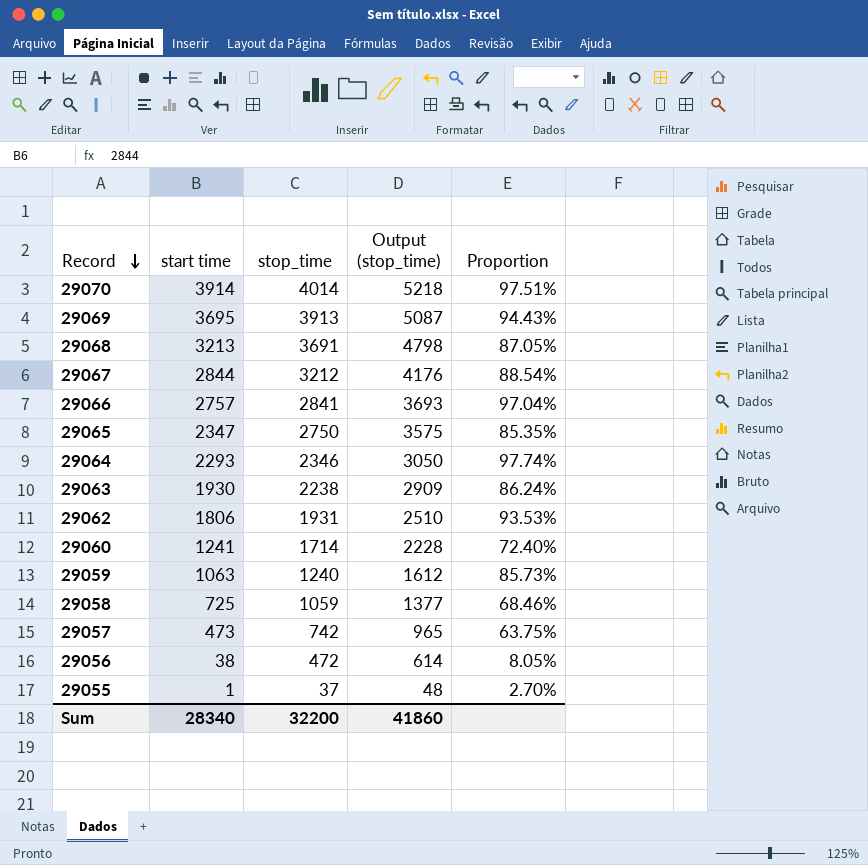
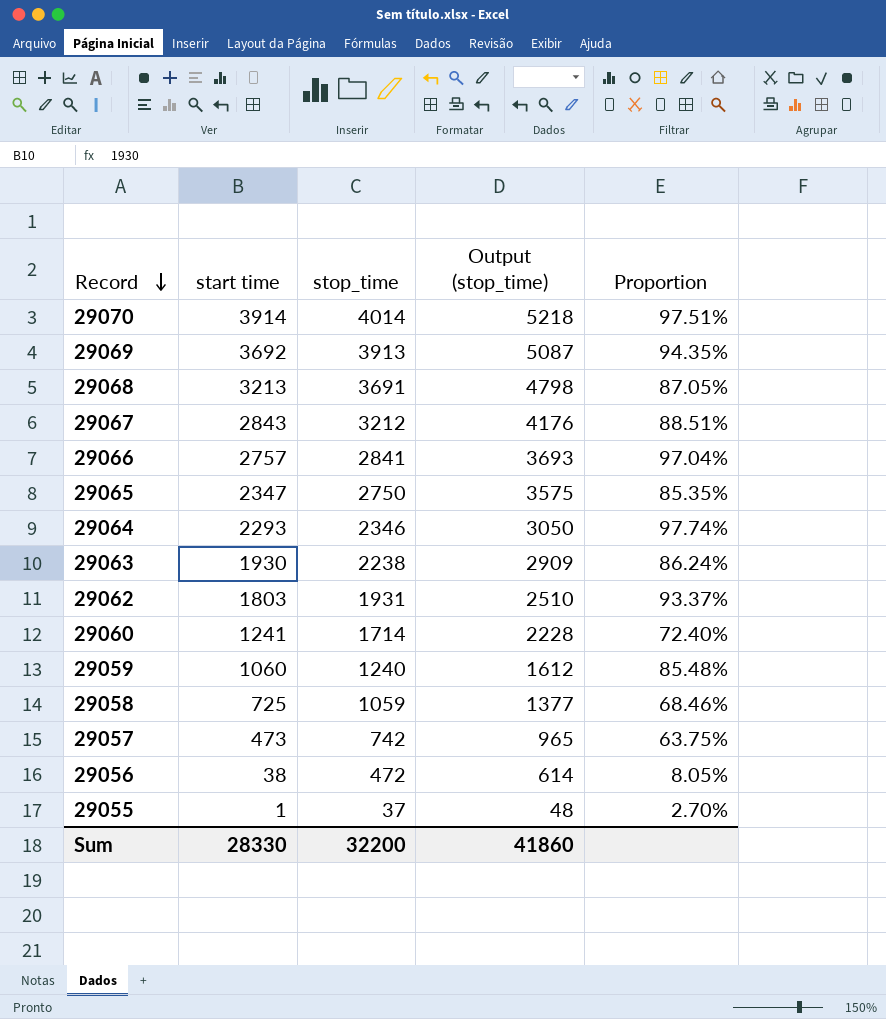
29069 | start time: 3695 -> 3692
29069 | Proportion: 94.43% -> 94.35%
29067 | start time: 2844 -> 2843
29067 | Proportion: 88.54% -> 88.51%
29062 | start time: 1806 -> 1803
29062 | Proportion: 93.53% -> 93.37%
29059 | start time: 1063 -> 1060
29059 | Proportion: 85.73% -> 85.48%
Sum | start time: 28340 -> 28330

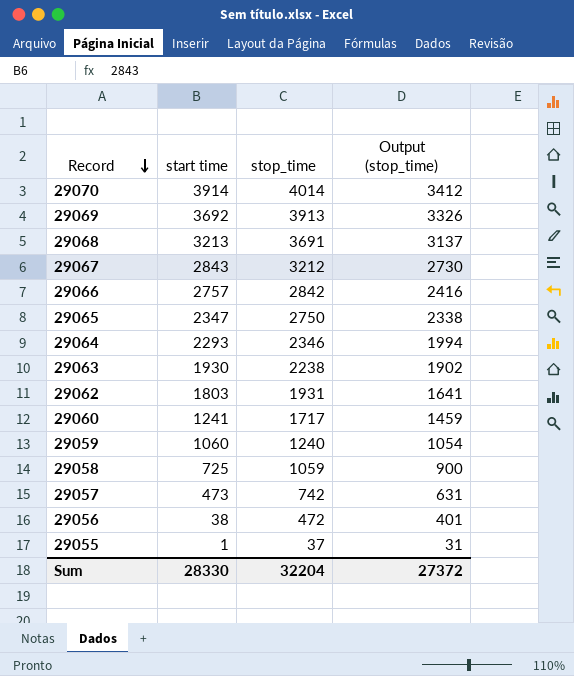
column Proportion | formula: [start time] / [stop_time] -> none
column Output (stop_time) | formula: [stop_time] * 1.3 -> [stop_time] * 0.85
29066 | stop_time: 2841 -> 2842
29060 | stop_time: 1714 -> 1717
Sum | stop_time: 32200 -> 32204
Sum | Output (stop_time): 41860 -> 27372

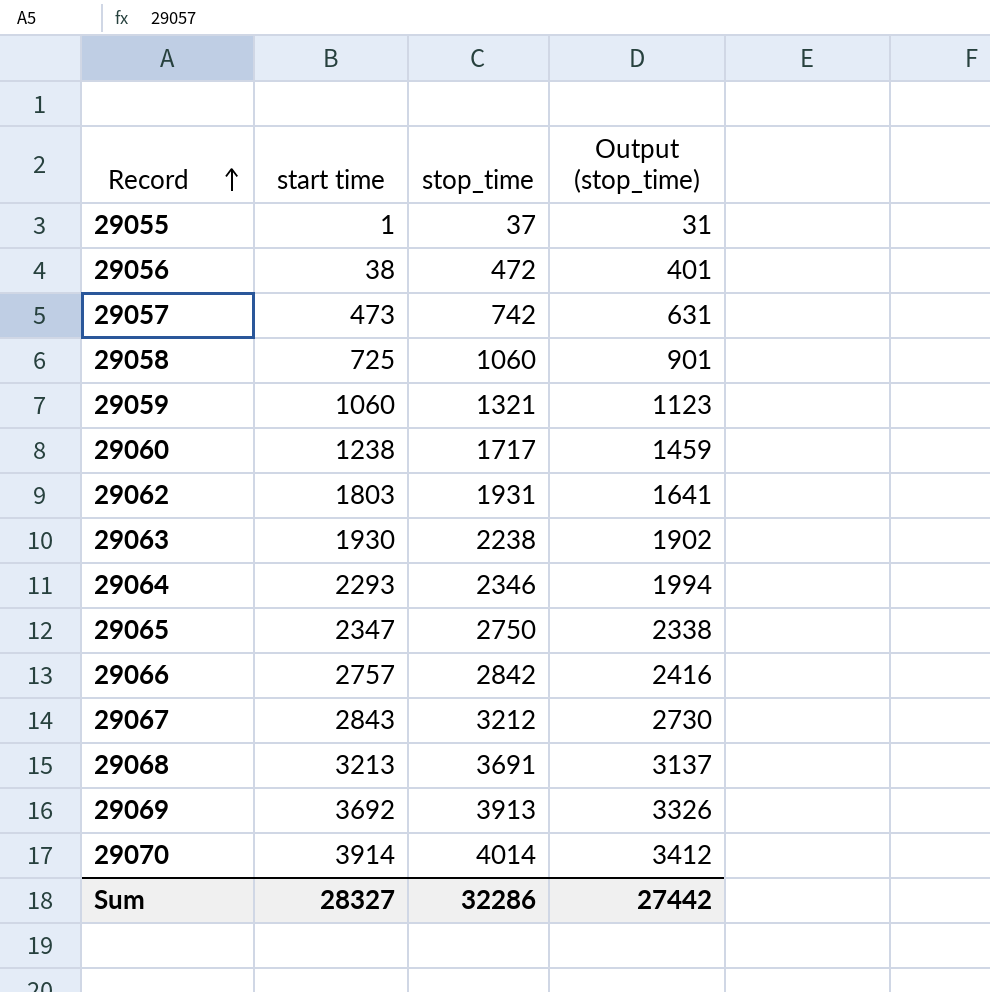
row order: Record descending -> Record ascending
29058 | stop_time: 1059 -> 1060
29058 | Output (stop_time): 900 -> 901
29059 | stop_time: 1240 -> 1321
29059 | Output (stop_time): 1054 -> 1123
29060 | start time: 1241 -> 1238
Sum | start time: 28330 -> 28327
Sum | stop_time: 32204 -> 32286
Sum | Output (stop_time): 27372 -> 27442

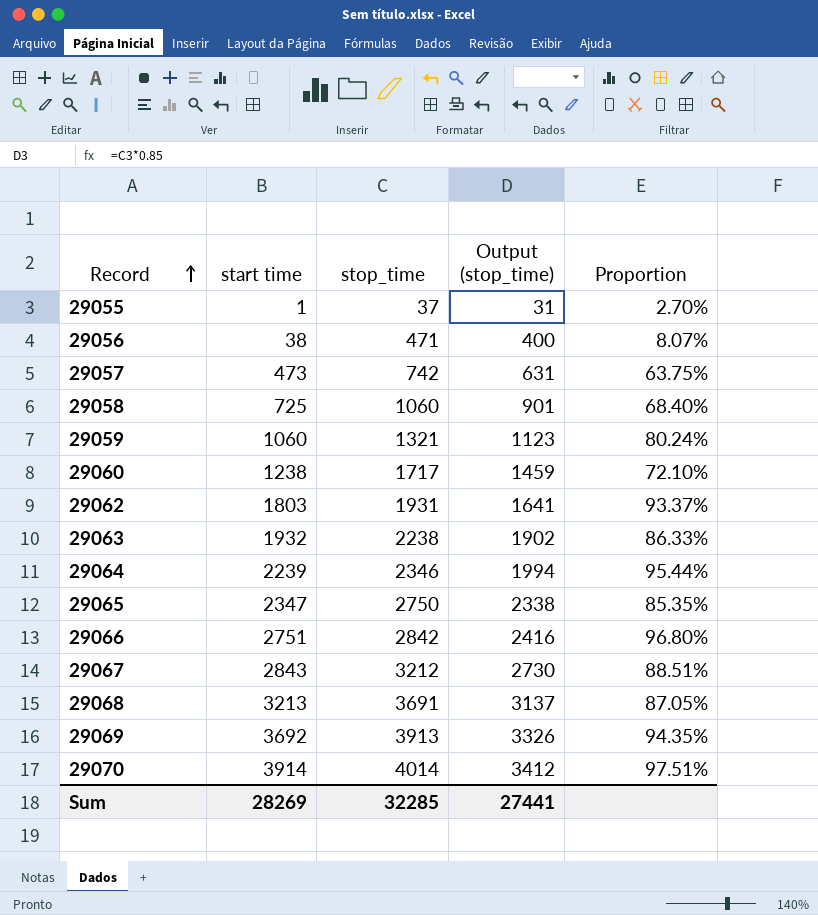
column Proportion | formula: none -> [start time] / [stop_time]
29056 | stop_time: 472 -> 471
29056 | Output (stop_time): 401 -> 400
29063 | start time: 1930 -> 1932
29064 | start time: 2293 -> 2239
29066 | start time: 2757 -> 2751
Sum | start time: 28327 -> 28269
Sum | stop_time: 32286 -> 32285
Sum | Output (stop_time): 27442 -> 27441

